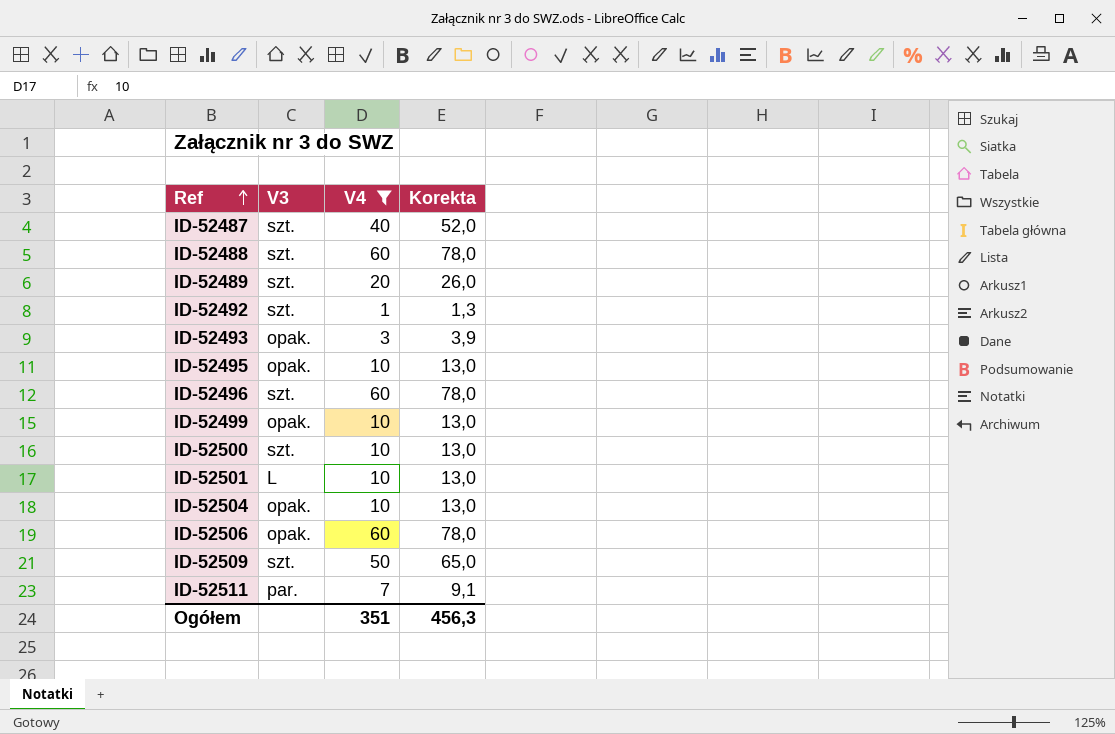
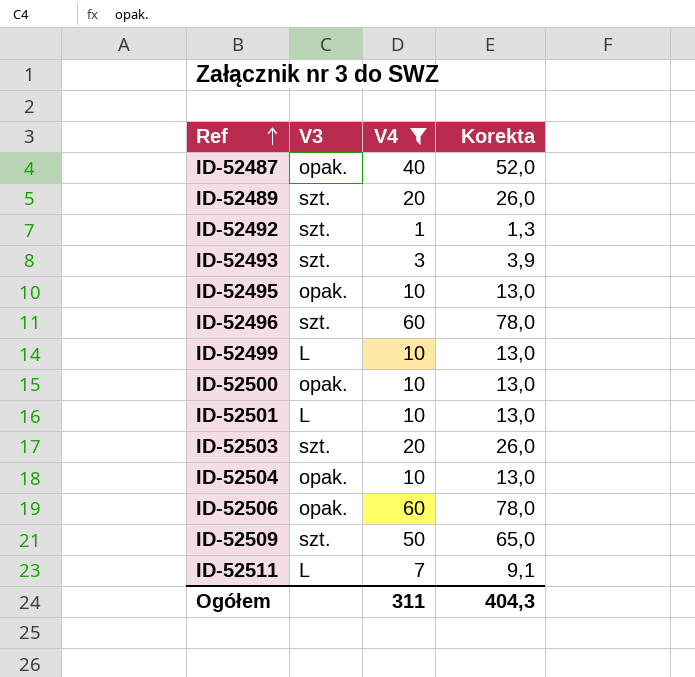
row ID-52488: szt. | 60 | 78,0 -> none
ID-52487 | V3: szt. -> opak.
ID-52493 | V3: opak. -> szt.
ID-52499 | V3: opak. -> L
ID-52500 | V3: szt. -> opak.
row ID-52503: none -> szt. | 20 | 26,0
ID-52511 | V3: par. -> L
Ogółem | V4: 351 -> 311
Ogółem | Korekta: 456,3 -> 404,3

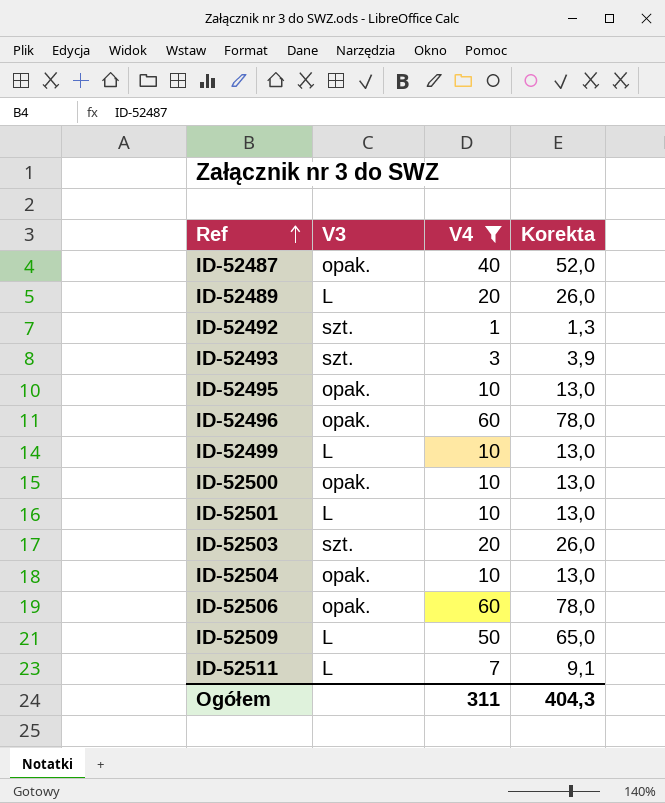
ID-52489 | V3: szt. -> L
ID-52496 | V3: szt. -> opak.
ID-52509 | V3: szt. -> L

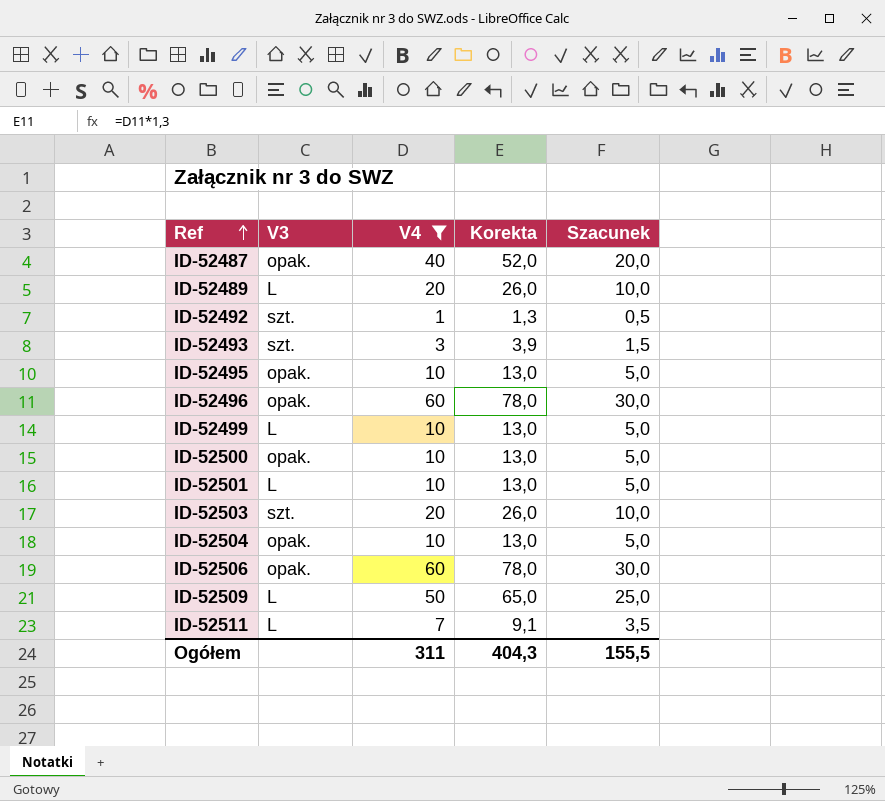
column Szacunek | formula: none -> [V4] * 0,5

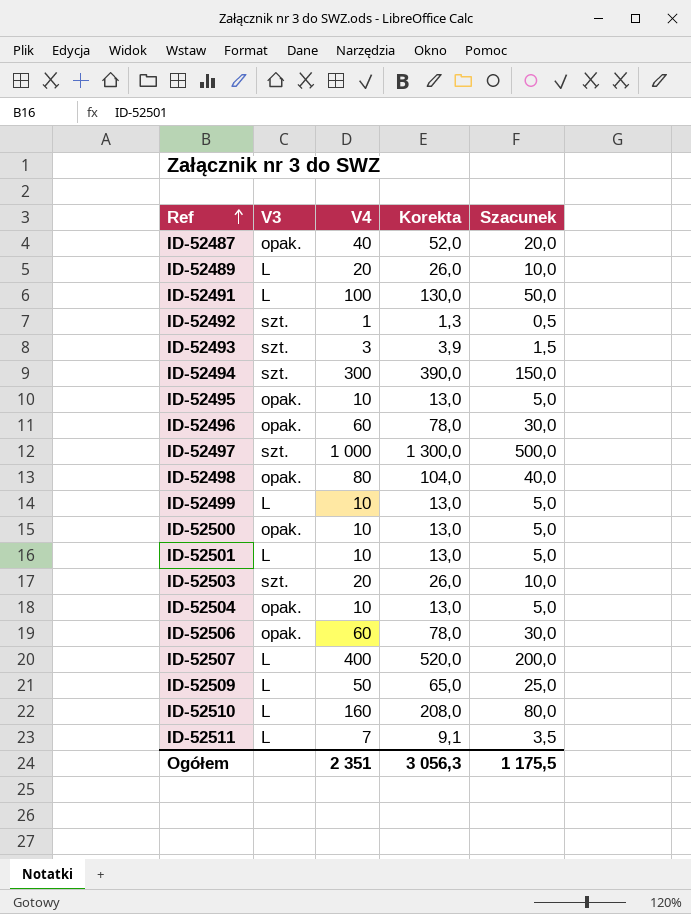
filter: V4 <= 60 -> none
Ogółem | V4: 311 -> 2 351
Ogółem | Korekta: 404,3 -> 3 056,3
Ogółem | Szacunek: 155,5 -> 1 175,5

